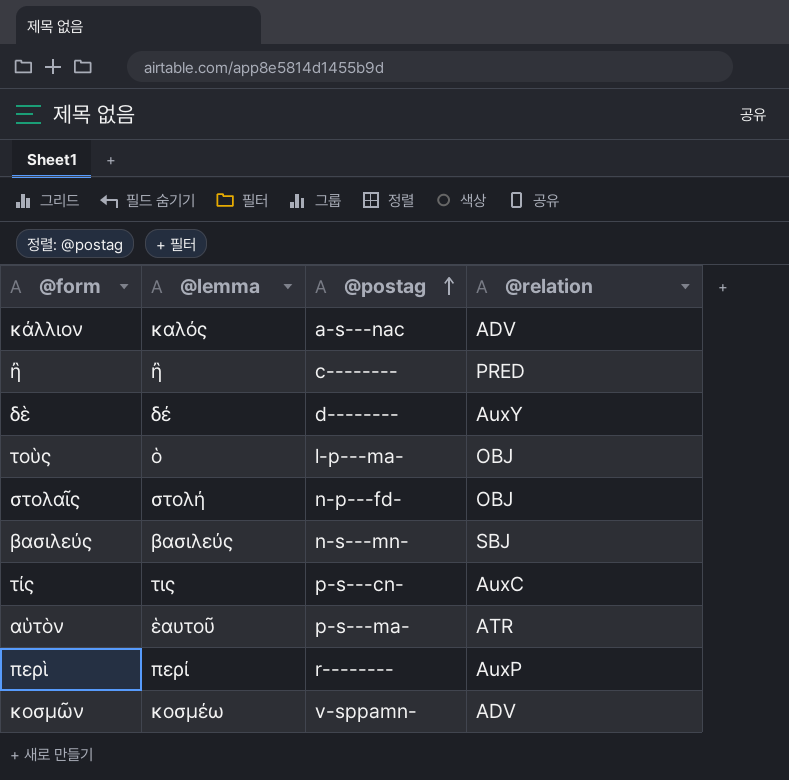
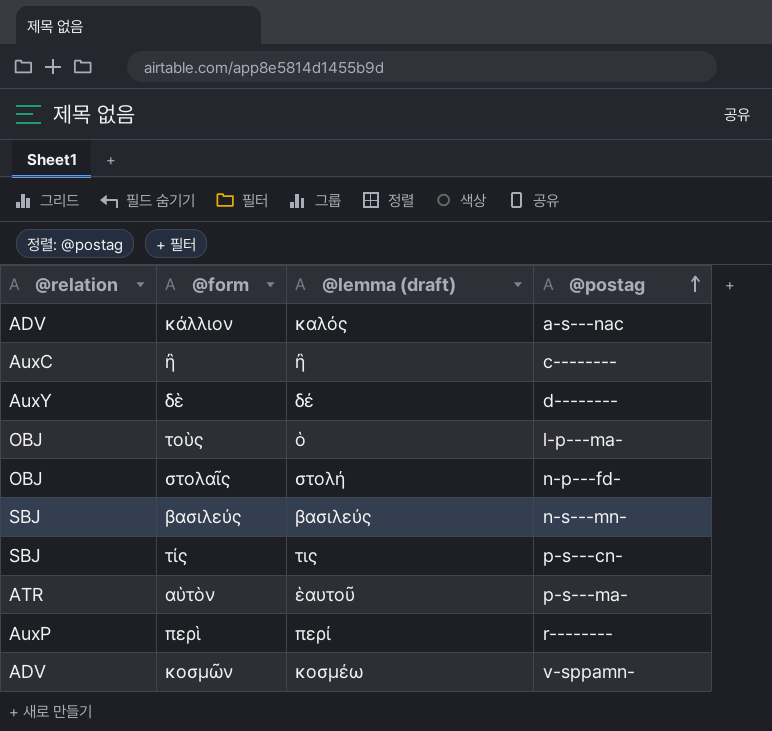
column @relation | position: 4 -> 1
column name: @lemma -> @lemma (draft)
ἢ | @relation: PRED -> AuxC
τίς | @relation: AuxC -> SBJ

